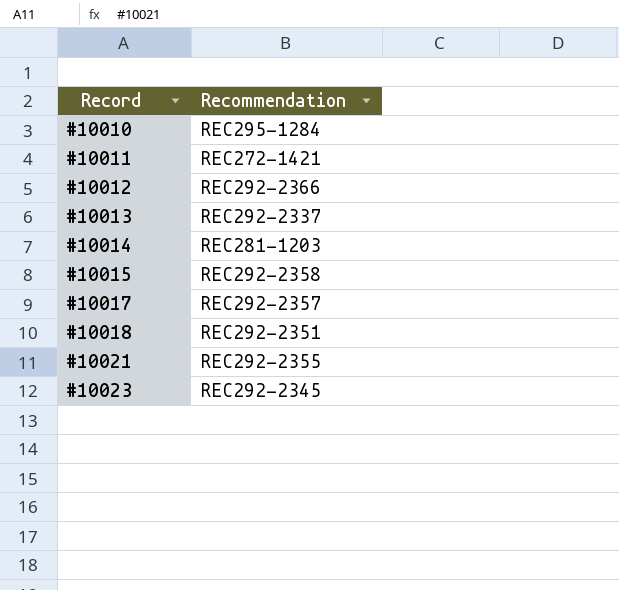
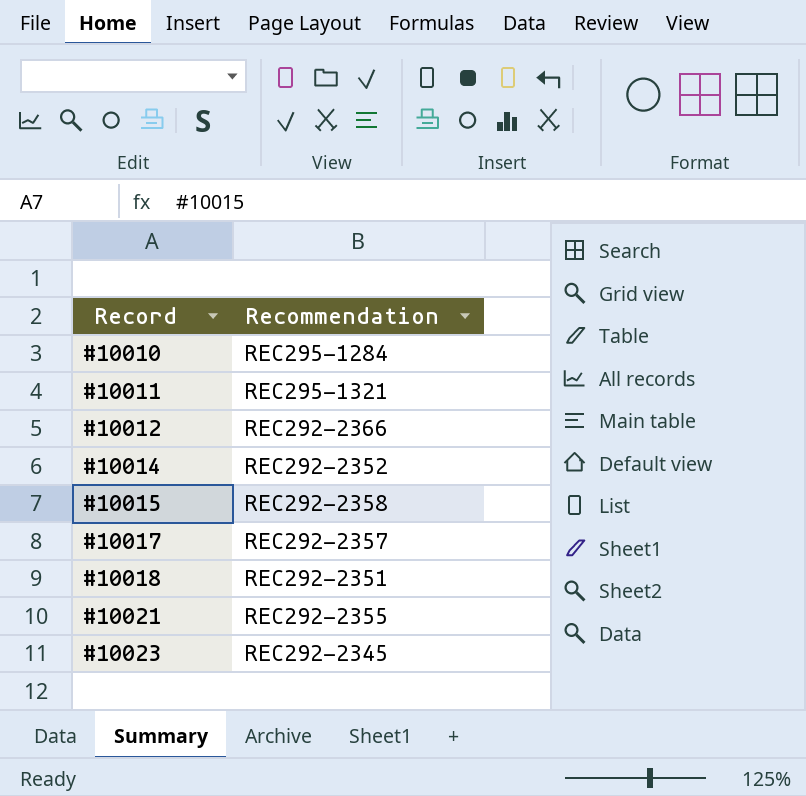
row #10013: REC292-2337 -> none
#10011 | Recommendation: REC272-1421 -> REC295-1321
#10014 | Recommendation: REC281-1203 -> REC292-2352

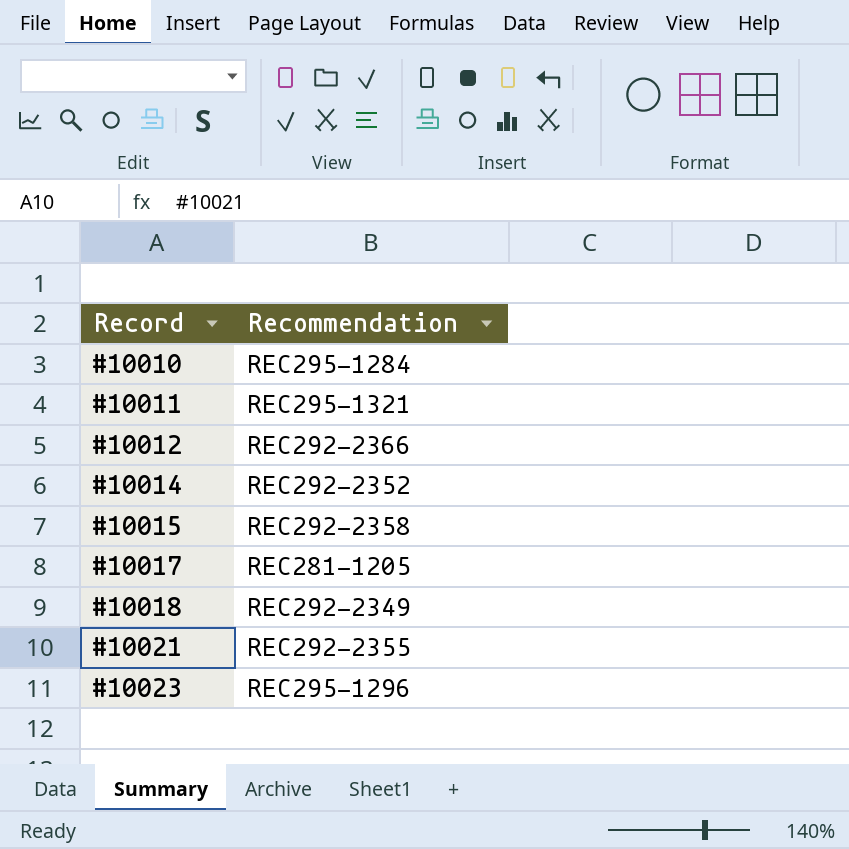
#10017 | Recommendation: REC292-2357 -> REC281-1205
#10018 | Recommendation: REC292-2351 -> REC292-2349
#10023 | Recommendation: REC292-2345 -> REC295-1296

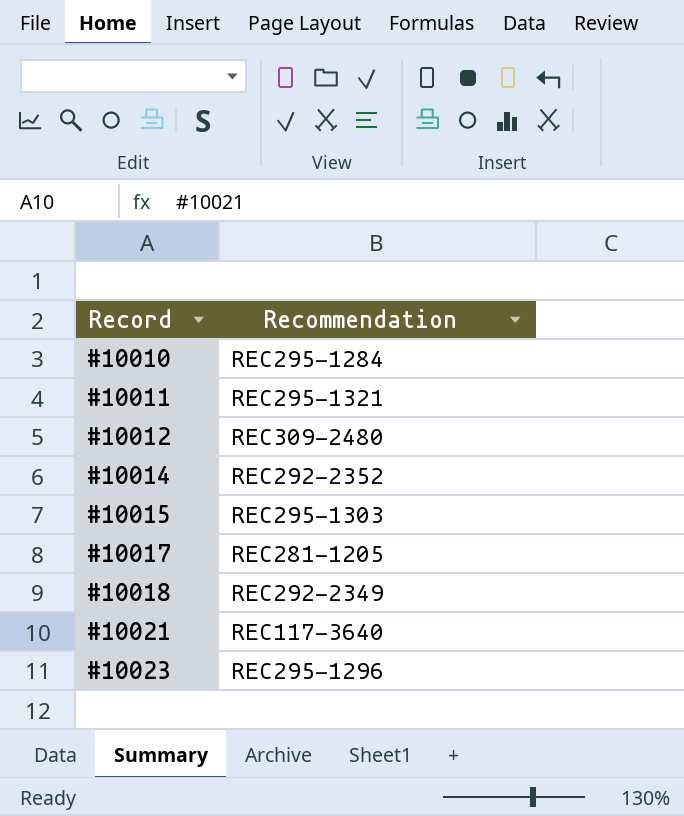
#10012 | Recommendation: REC292-2366 -> REC309-2480
#10015 | Recommendation: REC292-2358 -> REC295-1303
#10021 | Recommendation: REC292-2355 -> REC117-3640

